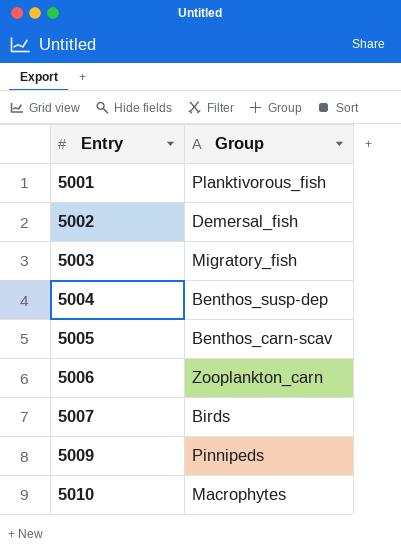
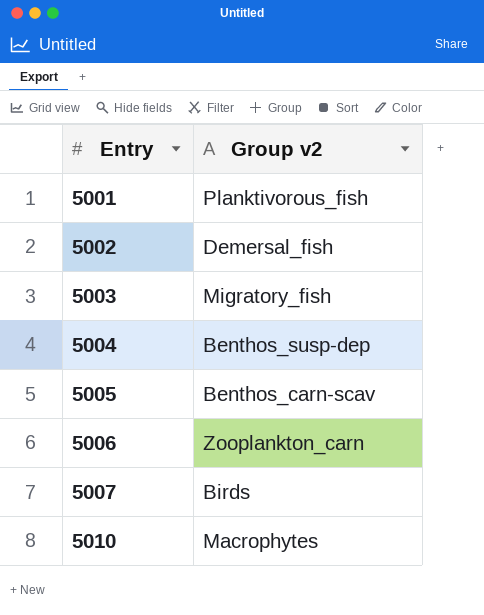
column name: Group -> Group v2
row 5009: Pinnipeds -> none

